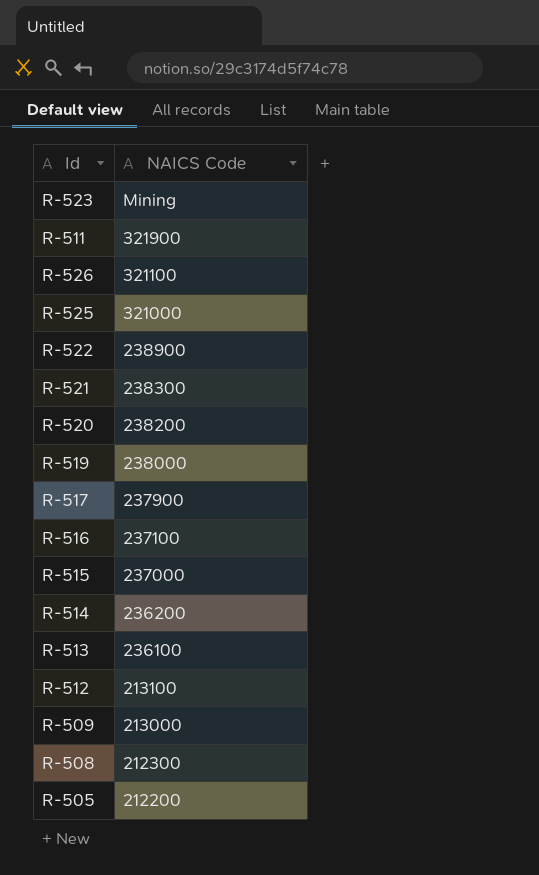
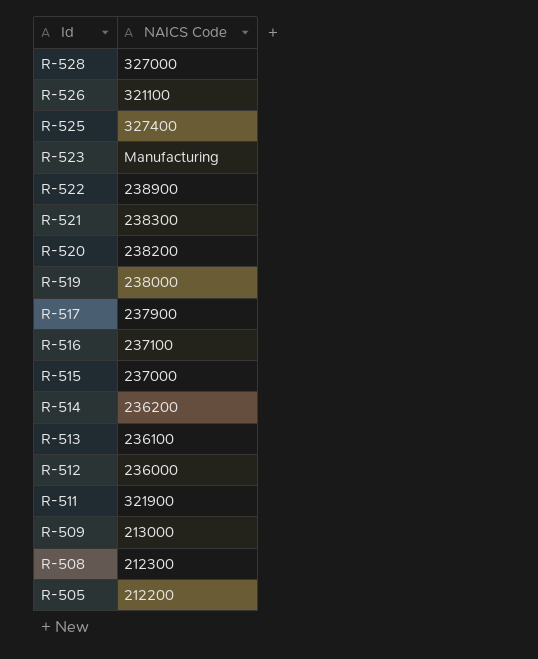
row order: NAICS Code descending -> Id descending
row R-528: none -> 327000
R-525 | NAICS Code: 321000 -> 327400
R-523 | NAICS Code: Mining -> Manufacturing
R-512 | NAICS Code: 213100 -> 236000

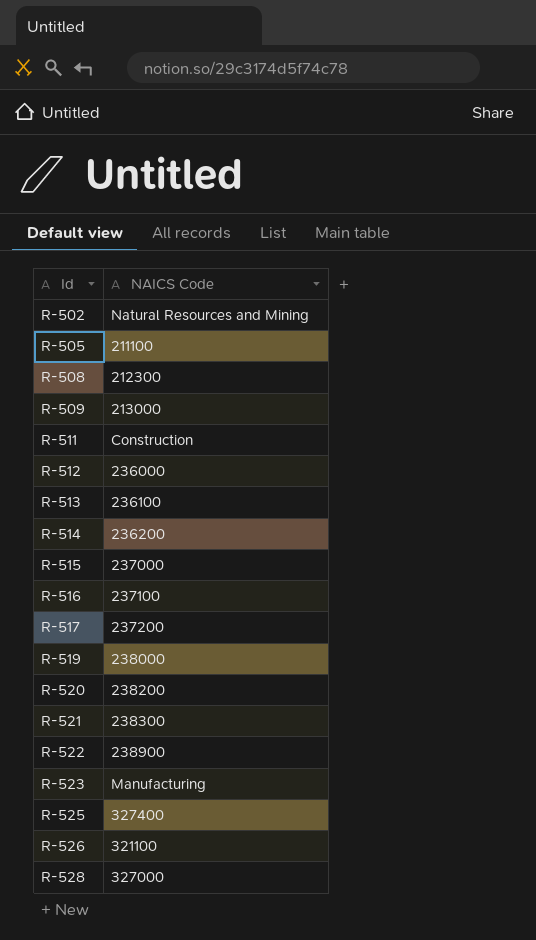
row order: Id descending -> Id ascending
row R-502: none -> Natural Resources and Mining
R-505 | NAICS Code: 212200 -> 211100
R-511 | NAICS Code: 321900 -> Construction
R-517 | NAICS Code: 237900 -> 237200

